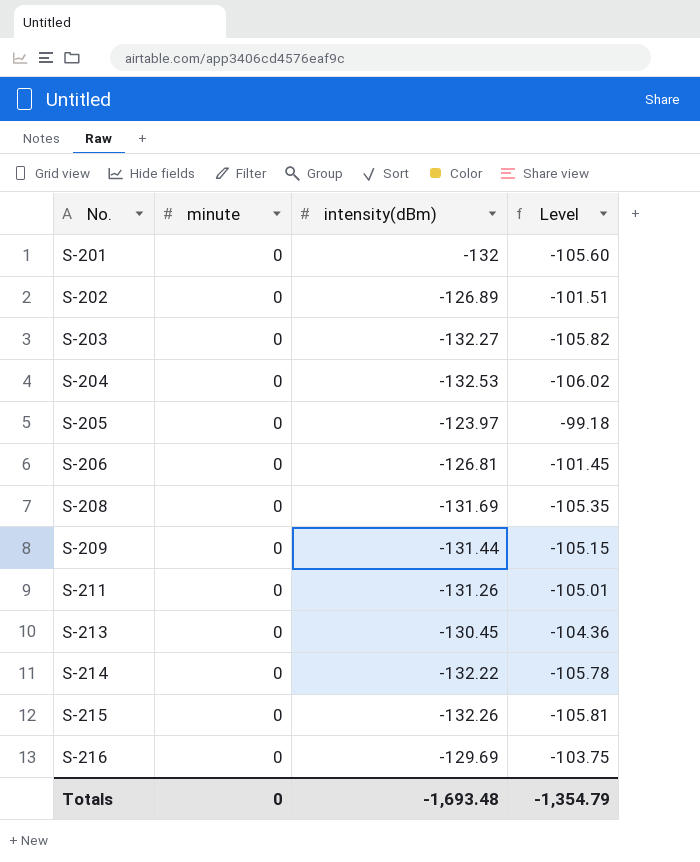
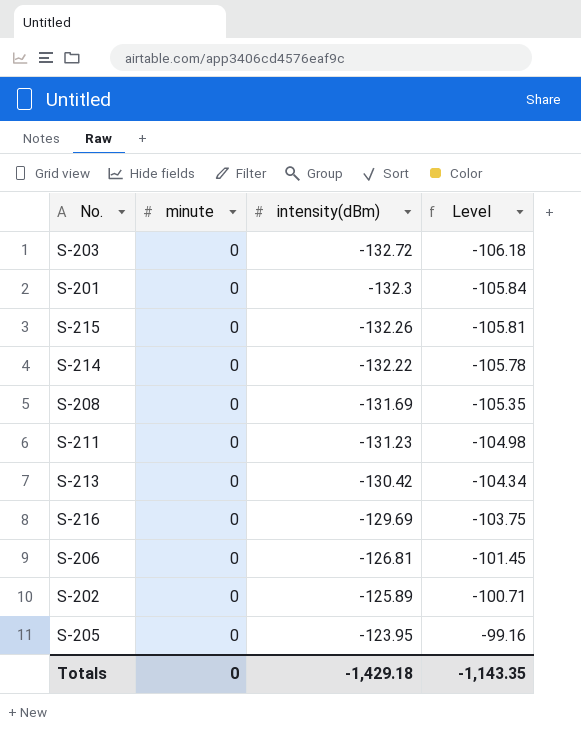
row order: No. ascending -> intensity(dBm) ascending
row S-204: 0 | -132.53 | -106.02 -> none
row S-209: 0 | -131.44 | -105.15 -> none
S-203 | intensity(dBm): -132.27 -> -132.72
S-203 | Level: -105.82 -> -106.18
S-201 | intensity(dBm): -132 -> -132.3
S-201 | Level: -105.60 -> -105.84
S-211 | intensity(dBm): -131.26 -> -131.23
S-211 | Level: -105.01 -> -104.98
S-213 | intensity(dBm): -130.45 -> -130.42
S-213 | Level: -104.36 -> -104.34
S-202 | intensity(dBm): -126.89 -> -125.89
S-202 | Level: -101.51 -> -100.71
S-205 | intensity(dBm): -123.97 -> -123.95
S-205 | Level: -99.18 -> -99.16
Totals | intensity(dBm): -1,693.48 -> -1,429.18
Totals | Level: -1,354.79 -> -1,143.35

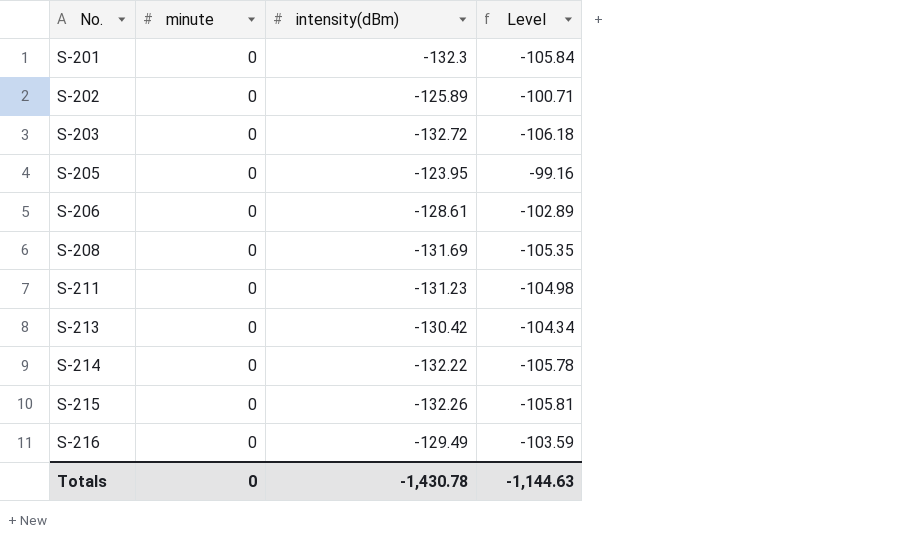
row order: intensity(dBm) ascending -> No. ascending
S-206 | intensity(dBm): -126.81 -> -128.61
S-206 | Level: -101.45 -> -102.89
S-216 | intensity(dBm): -129.69 -> -129.49
S-216 | Level: -103.75 -> -103.59
Totals | intensity(dBm): -1,429.18 -> -1,430.78
Totals | Level: -1,143.35 -> -1,144.63

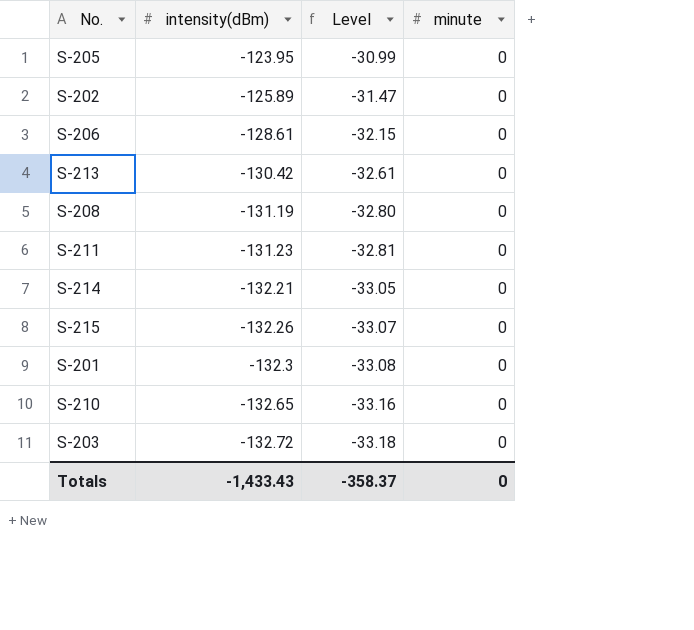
row order: No. ascending -> intensity(dBm) descending
column Level | formula: [intensity(dBm)] * 0.8 -> [intensity(dBm)] * 0.25
column minute | position: 2 -> 4
row S-216: 0 | -129.49 | -103.59 -> none
S-208 | intensity(dBm): -131.69 -> -131.19
S-214 | intensity(dBm): -132.22 -> -132.21
row S-210: none -> -132.65 | -33.16 | 0
Totals | intensity(dBm): -1,430.78 -> -1,433.43
Totals | Level: -1,144.63 -> -358.37

